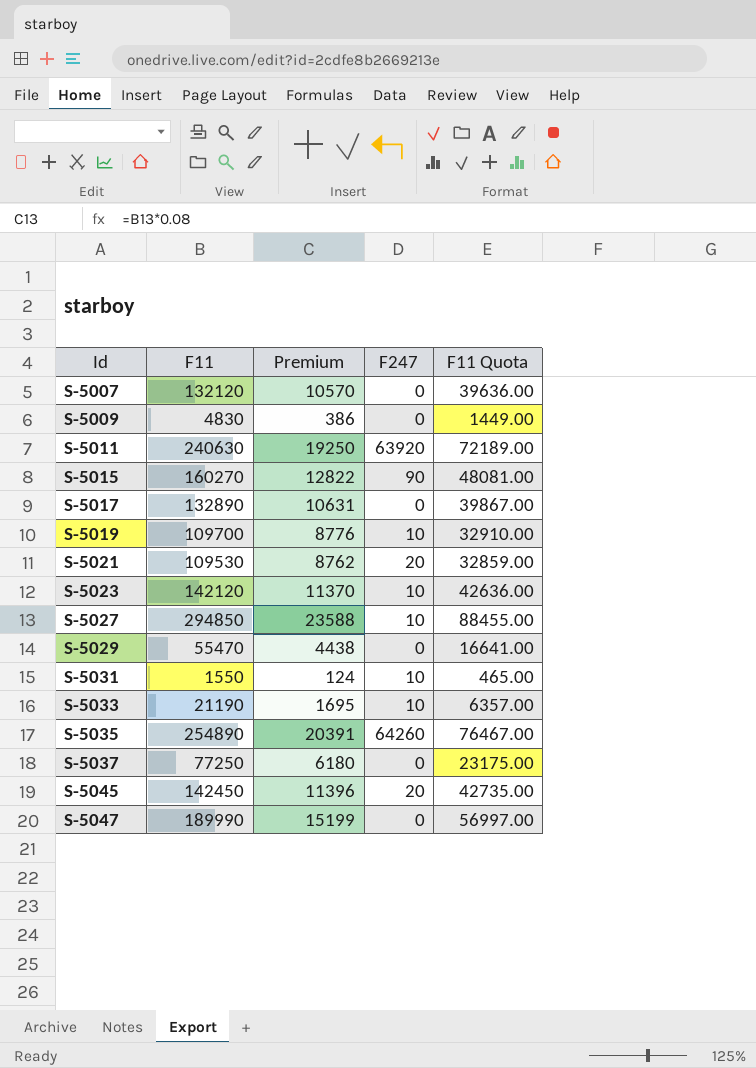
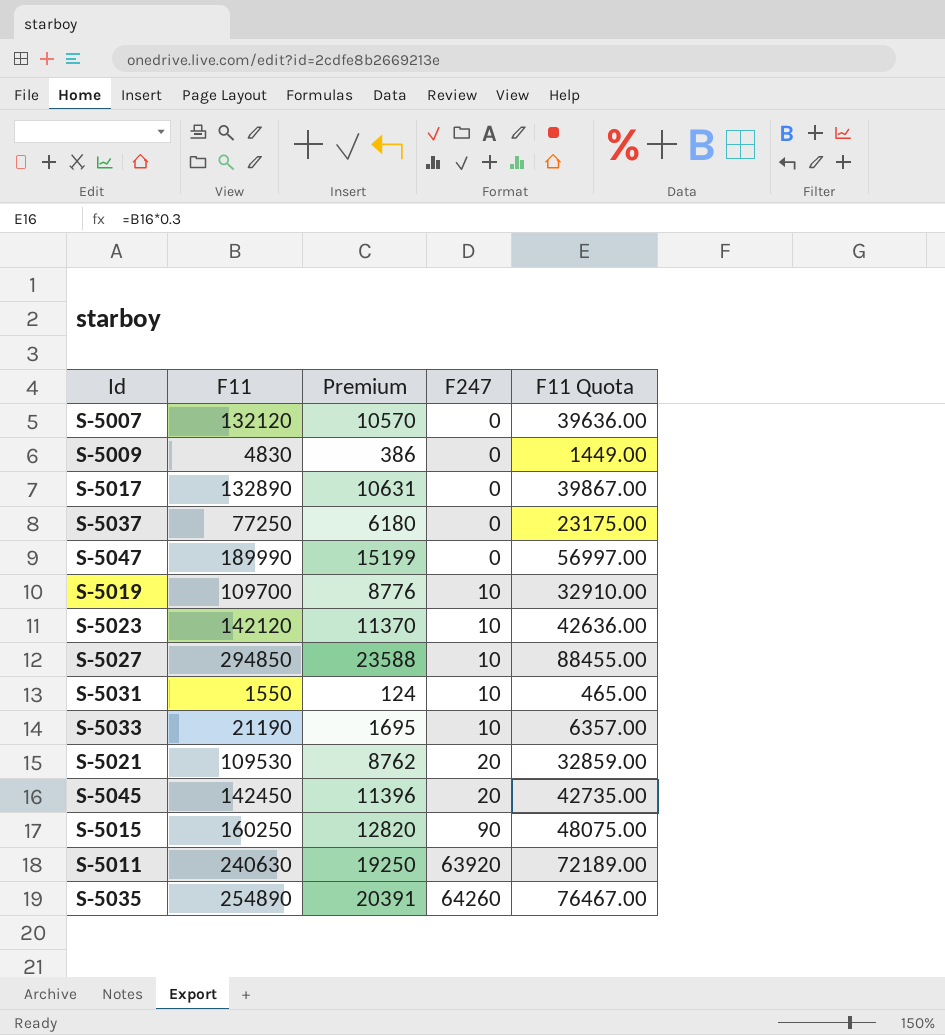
row order: Id ascending -> F247 ascending
row S-5029: 55470 | 4438 | 0 | 16641.00 -> none
S-5015 | F11: 160270 -> 160250
S-5015 | Premium: 12822 -> 12820
S-5015 | F11 Quota: 48081.00 -> 48075.00

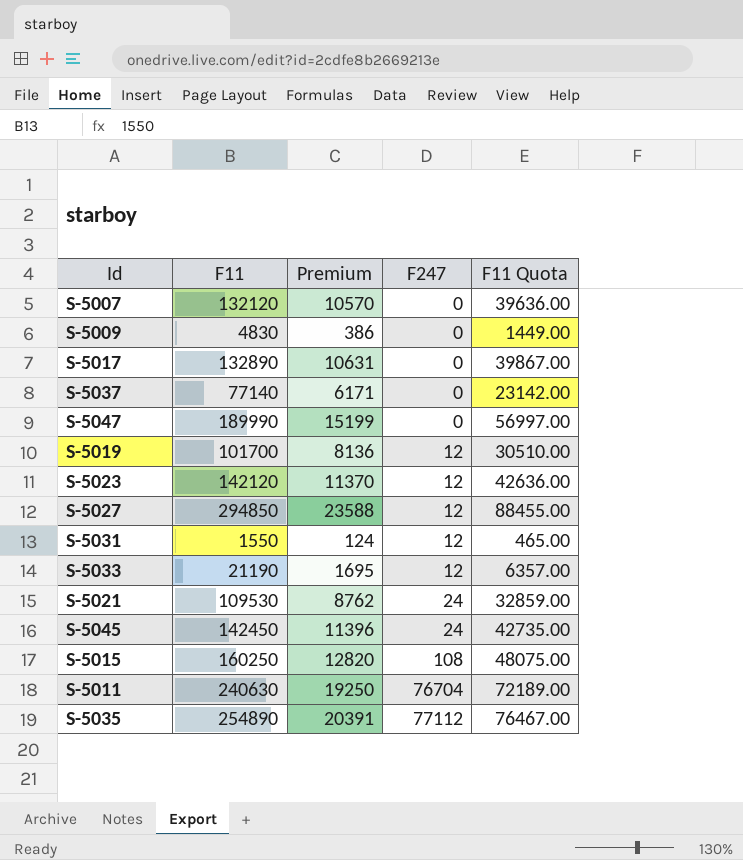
S-5037 | F11: 77250 -> 77140
S-5037 | Premium: 6180 -> 6171
S-5037 | F11 Quota: 23175.00 -> 23142.00
S-5019 | F11: 109700 -> 101700
S-5019 | Premium: 8776 -> 8136
S-5019 | F247: 10 -> 12
S-5019 | F11 Quota: 32910.00 -> 30510.00
S-5023 | F247: 10 -> 12
S-5027 | F247: 10 -> 12
S-5031 | F247: 10 -> 12
S-5033 | F247: 10 -> 12
S-5021 | F247: 20 -> 24
S-5045 | F247: 20 -> 24
S-5015 | F247: 90 -> 108
S-5011 | F247: 63920 -> 76704
S-5035 | F247: 64260 -> 77112

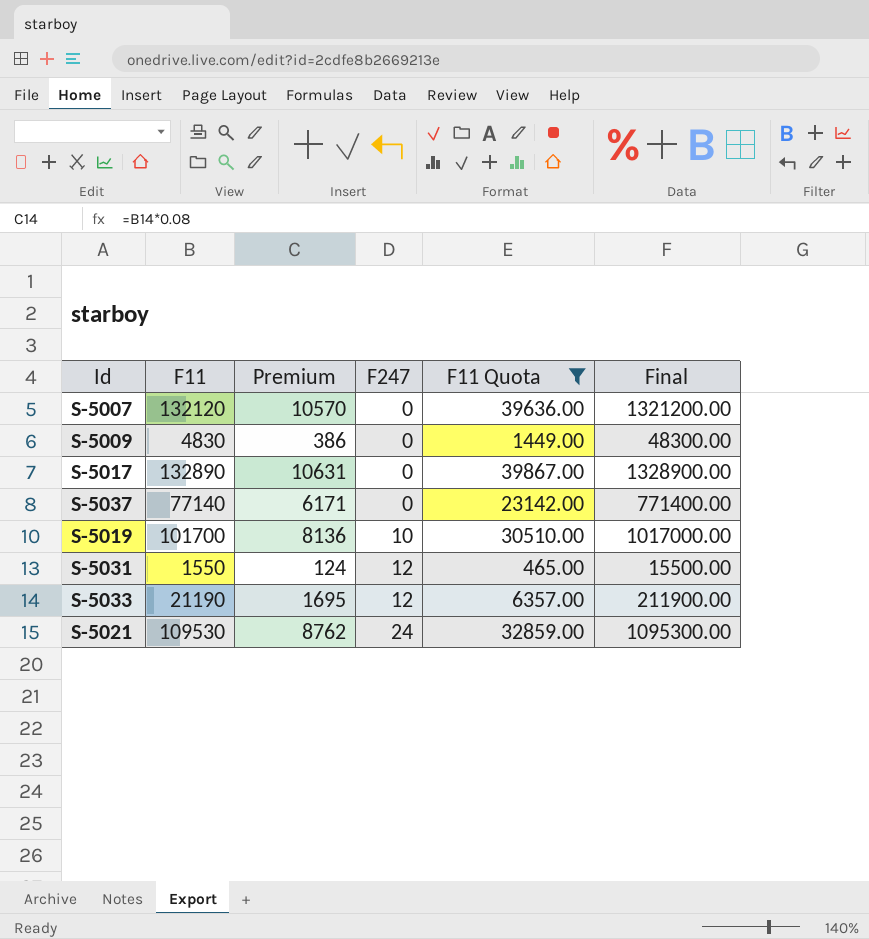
filter: none -> F11 Quota <= 39867.00
column Final | formula: none -> [F11] * 10
S-5019 | F247: 12 -> 10

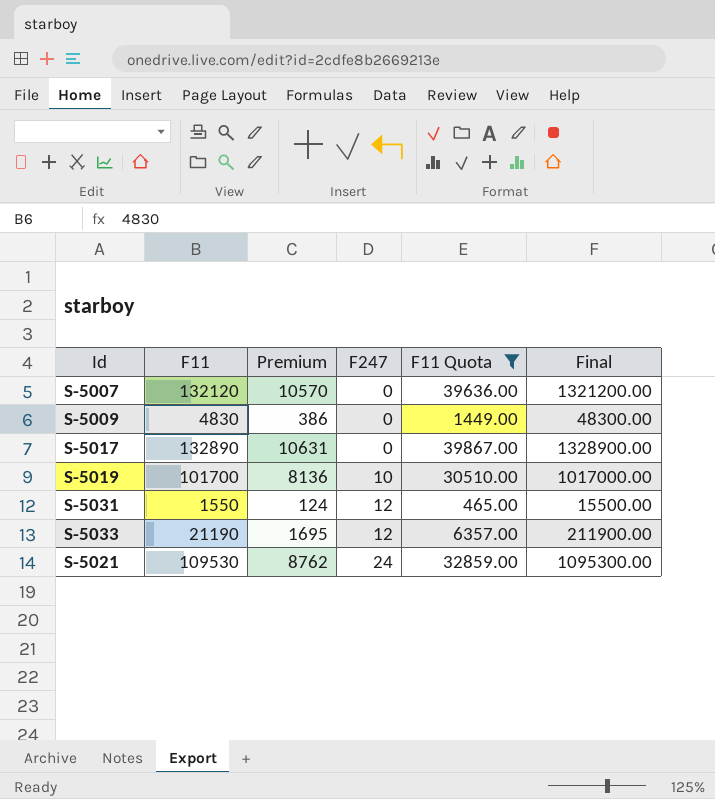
row S-5037: 77140 | 6171 | 0 | 23142.00 | 771400.00 -> none

